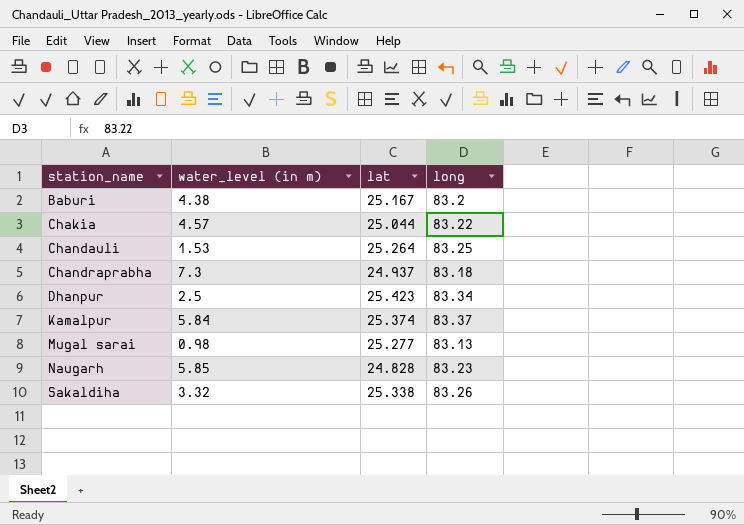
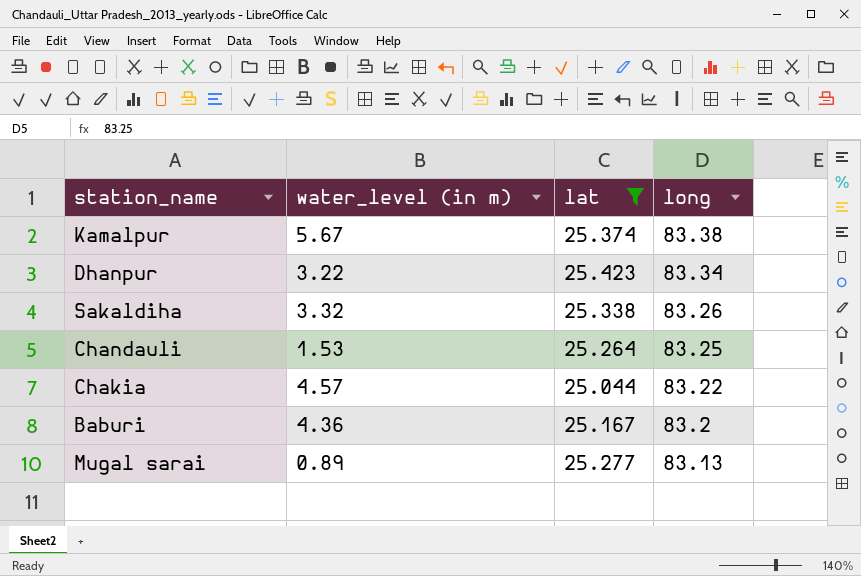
filter: none -> lat >= 25.044
row order: station_name ascending -> long descending
Kamalpur | water_level (in m): 5.84 -> 5.67
Kamalpur | long: 83.37 -> 83.38
Dhanpur | water_level (in m): 2.5 -> 3.22
Baburi | water_level (in m): 4.38 -> 4.36
Mugal sarai | water_level (in m): 0.98 -> 0.89

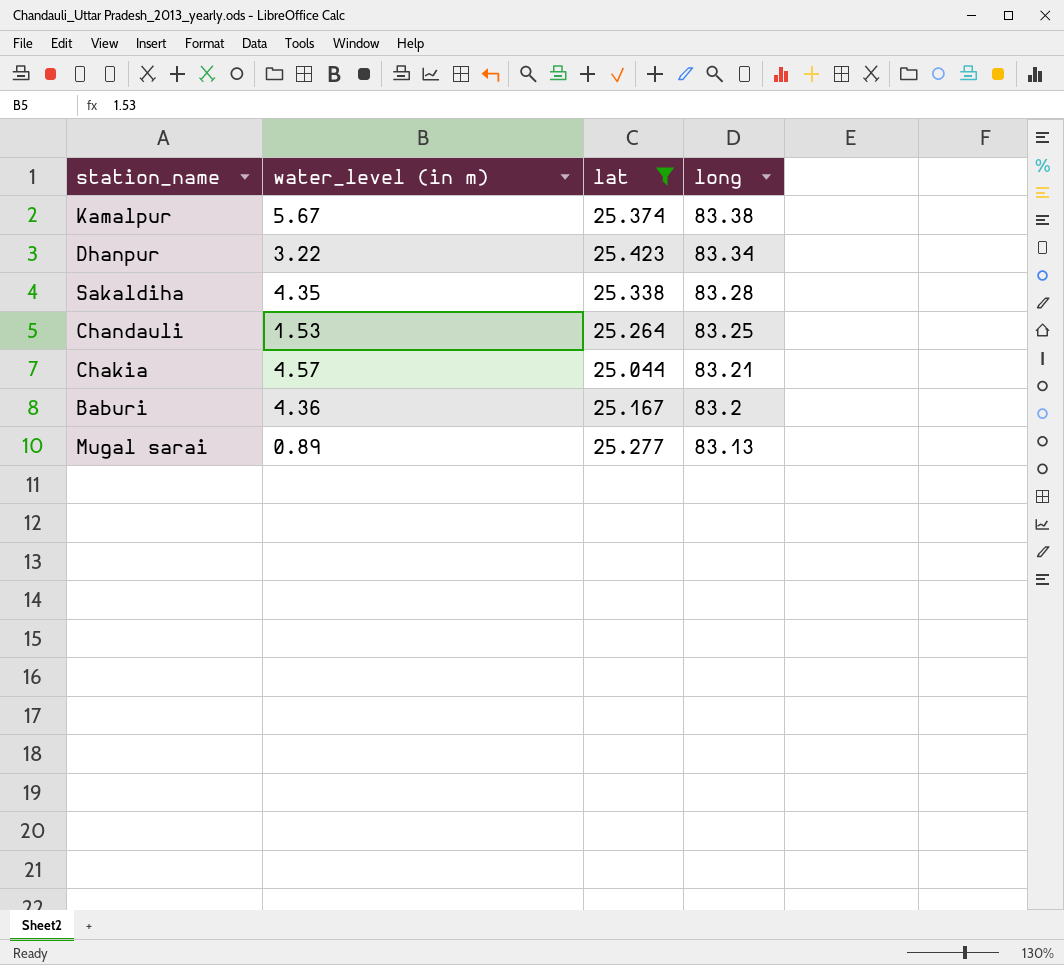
Sakaldiha | water_level (in m): 3.32 -> 4.35
Sakaldiha | long: 83.26 -> 83.28
Chakia | long: 83.22 -> 83.21

